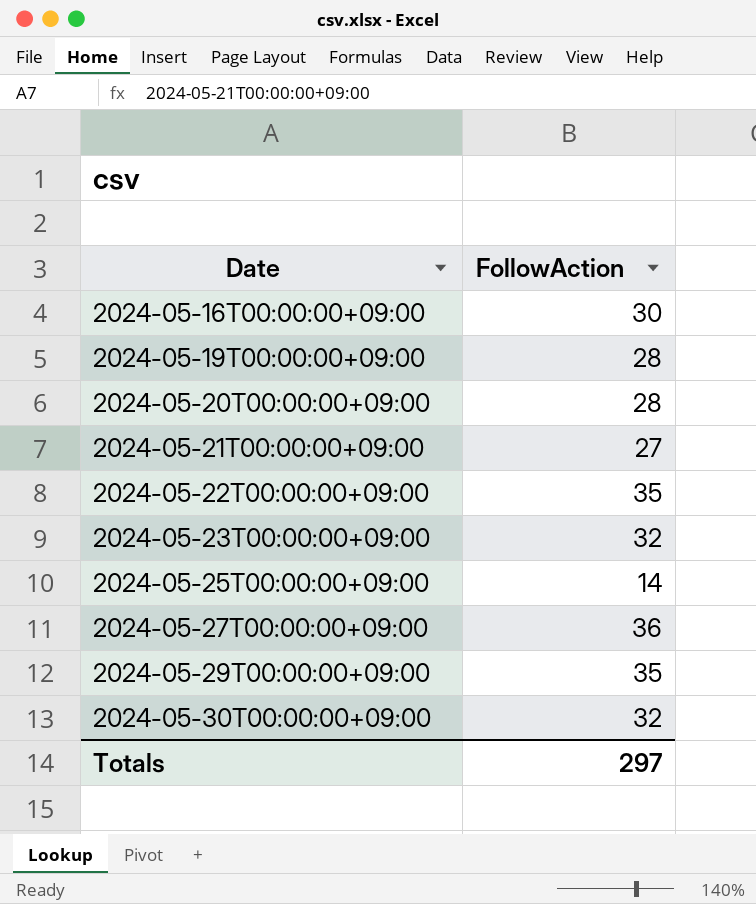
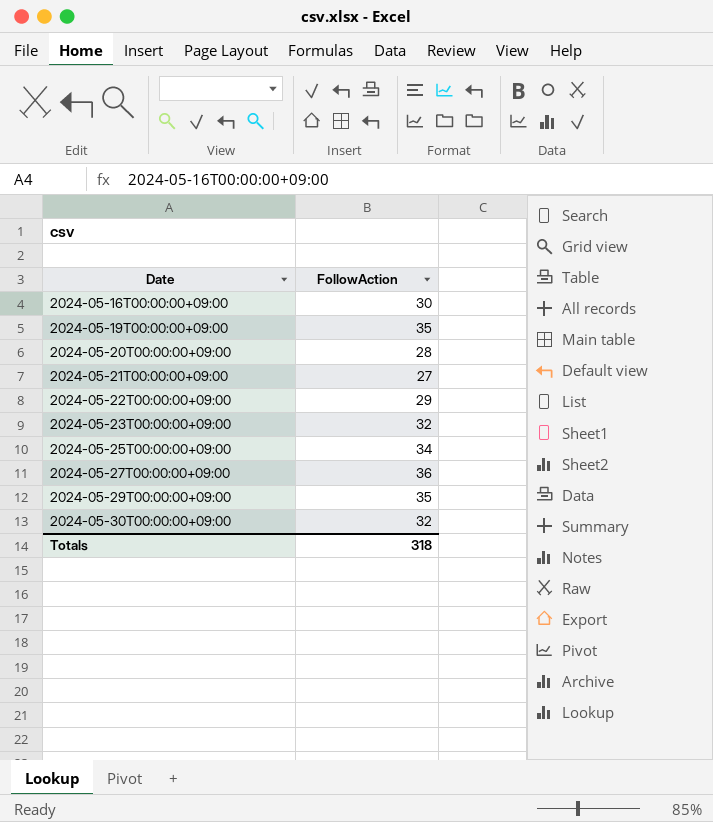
2024-05-19T00:00:00+09:00 | FollowAction: 28 -> 35
2024-05-22T00:00:00+09:00 | FollowAction: 35 -> 29
2024-05-25T00:00:00+09:00 | FollowAction: 14 -> 34
Totals | FollowAction: 297 -> 318

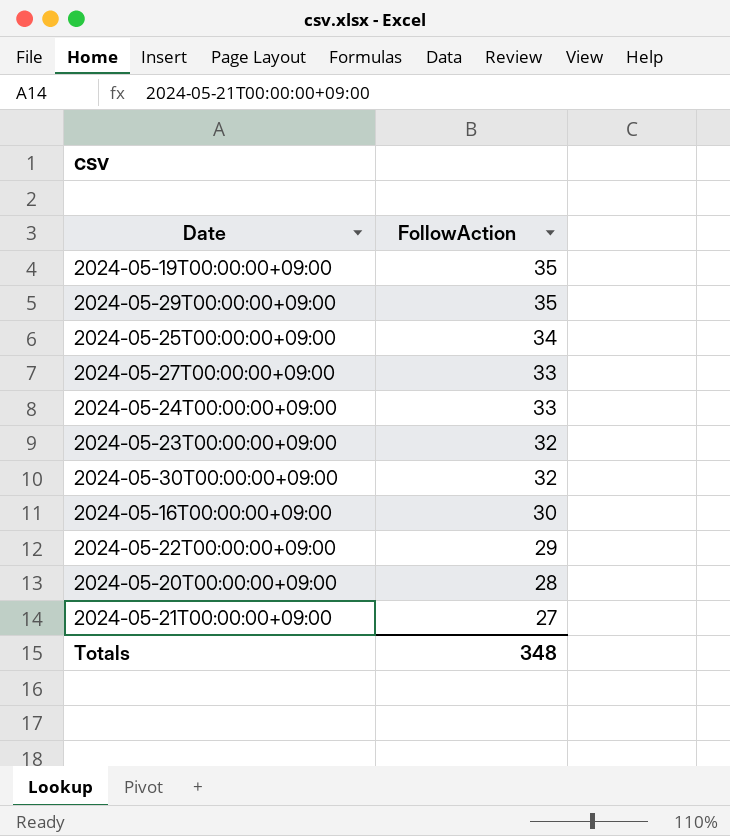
row order: Date ascending -> FollowAction descending
2024-05-27T00:00:00+09:00 | FollowAction: 36 -> 33
row 2024-05-24T00:00:00+09:00: none -> 33
Totals | FollowAction: 318 -> 348

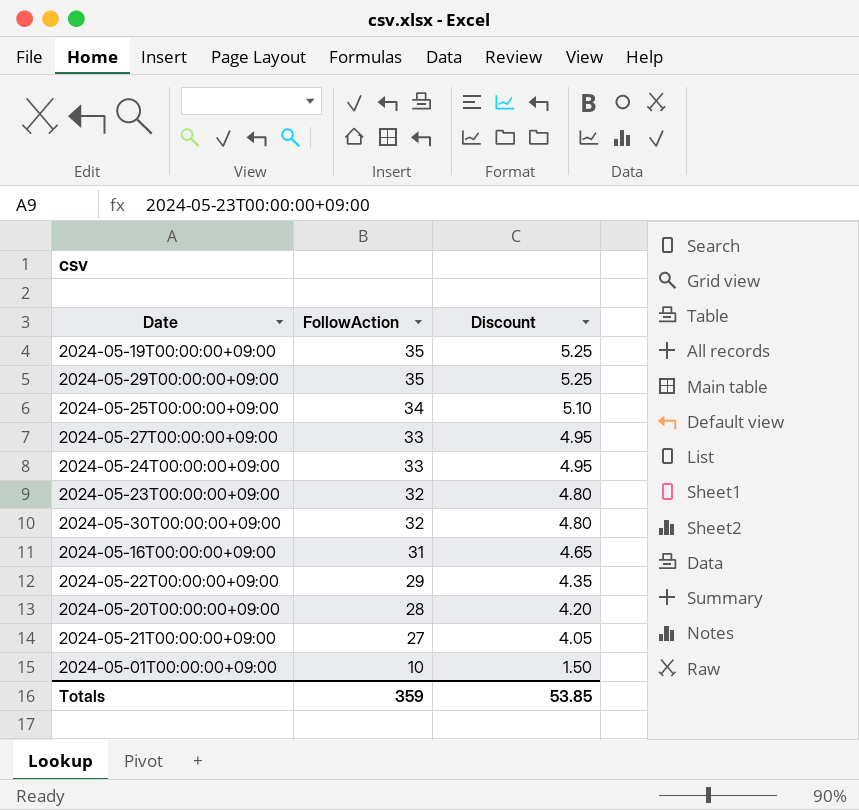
column Discount | formula: none -> [FollowAction] * 0.15
2024-05-16T00:00:00+09:00 | FollowAction: 30 -> 31
row 2024-05-01T00:00:00+09:00: none -> 10 | 1.50
Totals | FollowAction: 348 -> 359

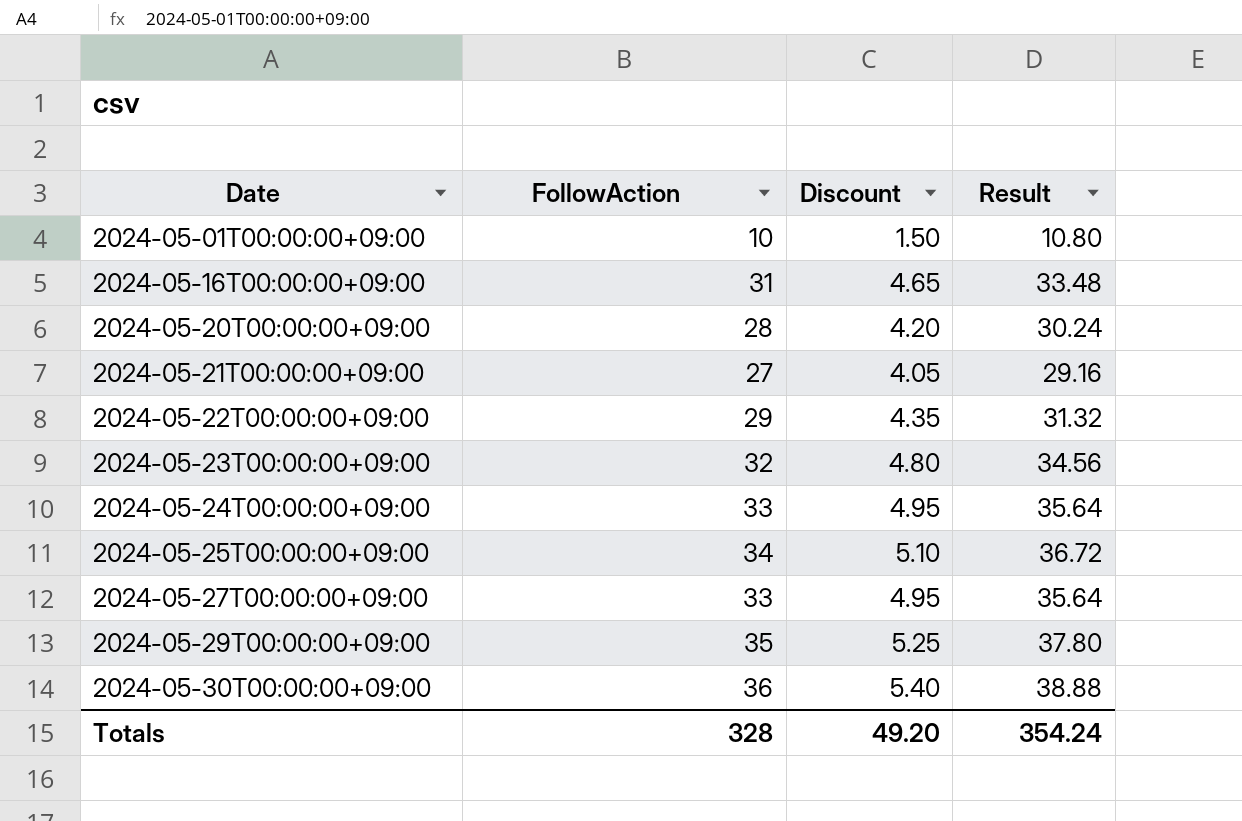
row order: FollowAction descending -> Date ascending
column Result | formula: none -> [FollowAction] * 1.08
row 2024-05-19T00:00:00+09:00: 35 | 5.25 -> none
2024-05-30T00:00:00+09:00 | FollowAction: 32 -> 36
2024-05-30T00:00:00+09:00 | Discount: 4.80 -> 5.40
Totals | FollowAction: 359 -> 328
Totals | Discount: 53.85 -> 49.20

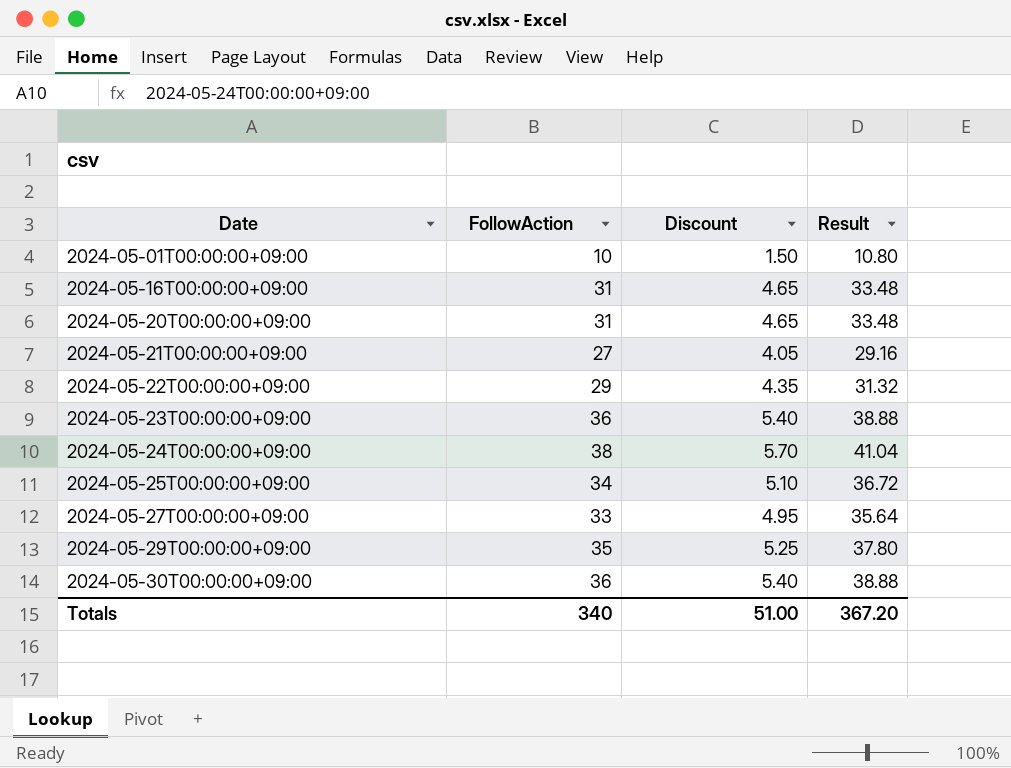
2024-05-20T00:00:00+09:00 | FollowAction: 28 -> 31
2024-05-20T00:00:00+09:00 | Discount: 4.20 -> 4.65
2024-05-20T00:00:00+09:00 | Result: 30.24 -> 33.48
2024-05-23T00:00:00+09:00 | FollowAction: 32 -> 36
2024-05-23T00:00:00+09:00 | Discount: 4.80 -> 5.40
2024-05-23T00:00:00+09:00 | Result: 34.56 -> 38.88
2024-05-24T00:00:00+09:00 | FollowAction: 33 -> 38
2024-05-24T00:00:00+09:00 | Discount: 4.95 -> 5.70
2024-05-24T00:00:00+09:00 | Result: 35.64 -> 41.04
Totals | FollowAction: 328 -> 340
Totals | Discount: 49.20 -> 51.00
Totals | Result: 354.24 -> 367.20

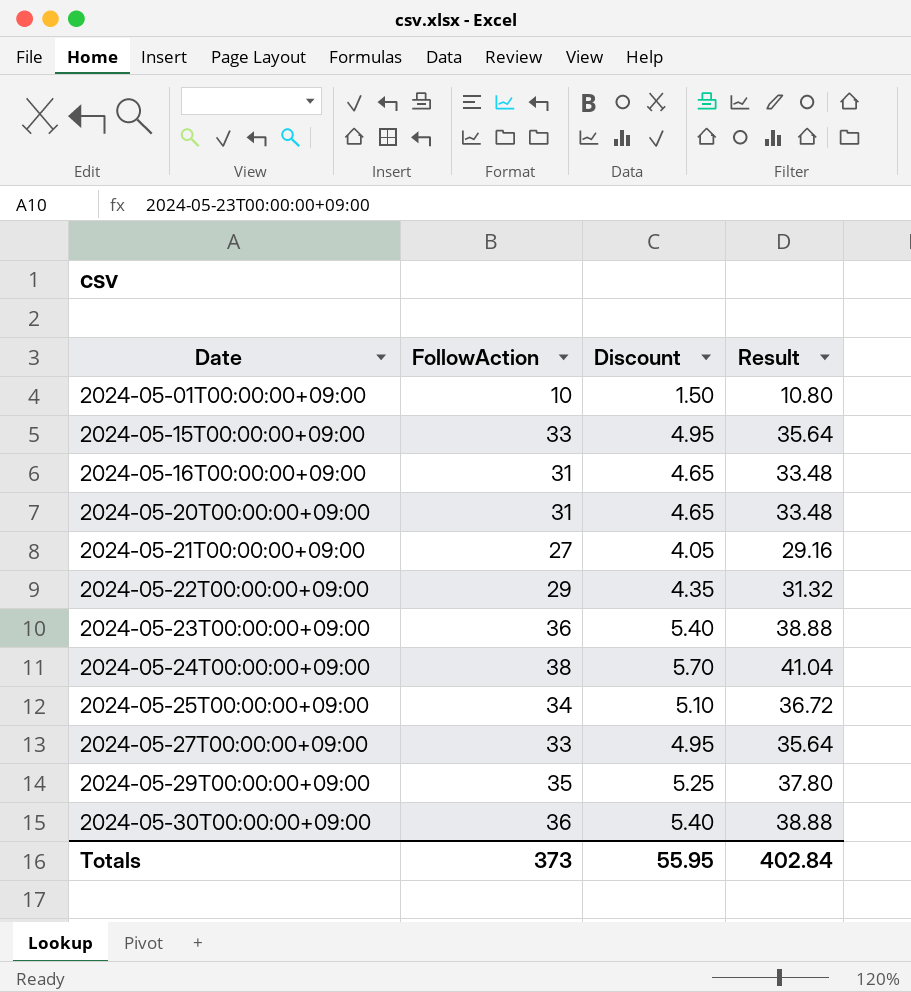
row 2024-05-15T00:00:00+09:00: none -> 33 | 4.95 | 35.64
Totals | FollowAction: 340 -> 373
Totals | Discount: 51.00 -> 55.95
Totals | Result: 367.20 -> 402.84

